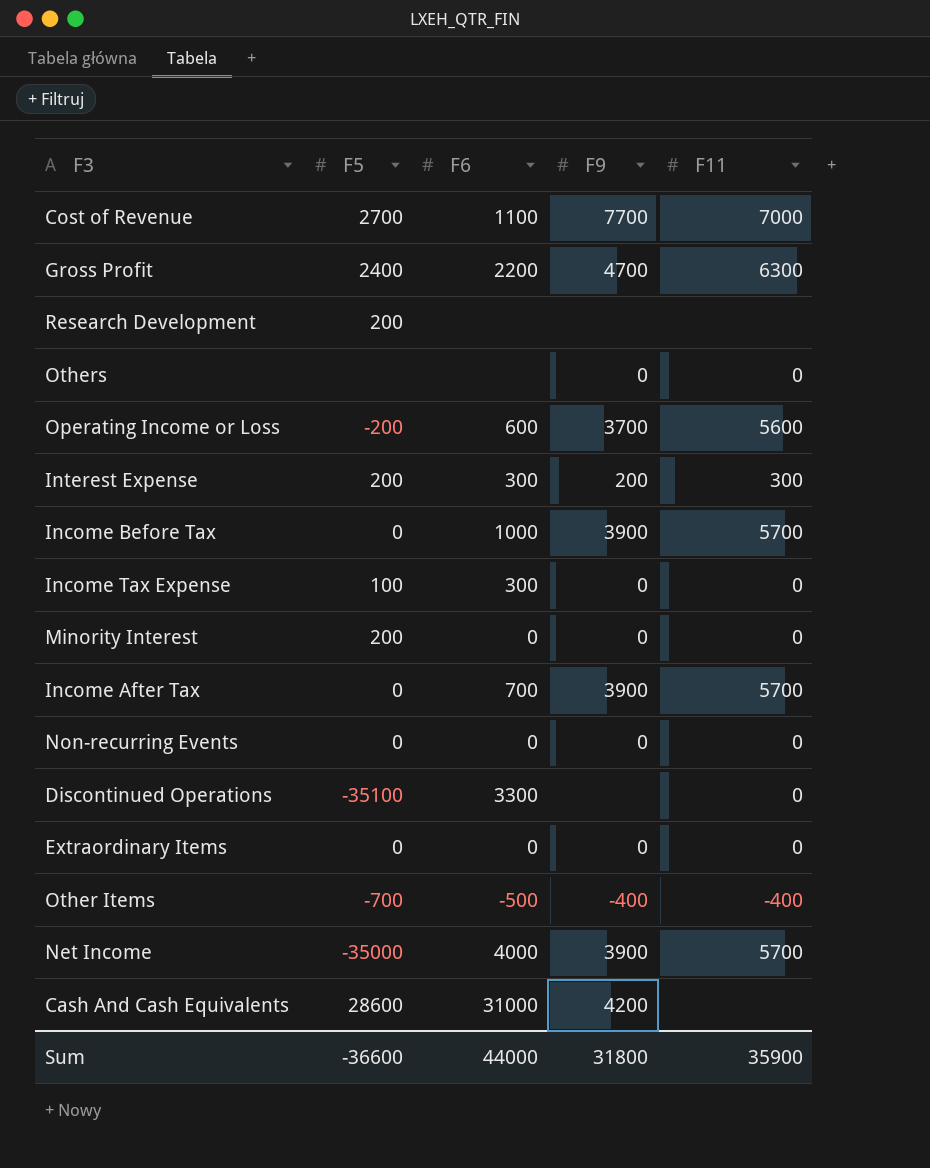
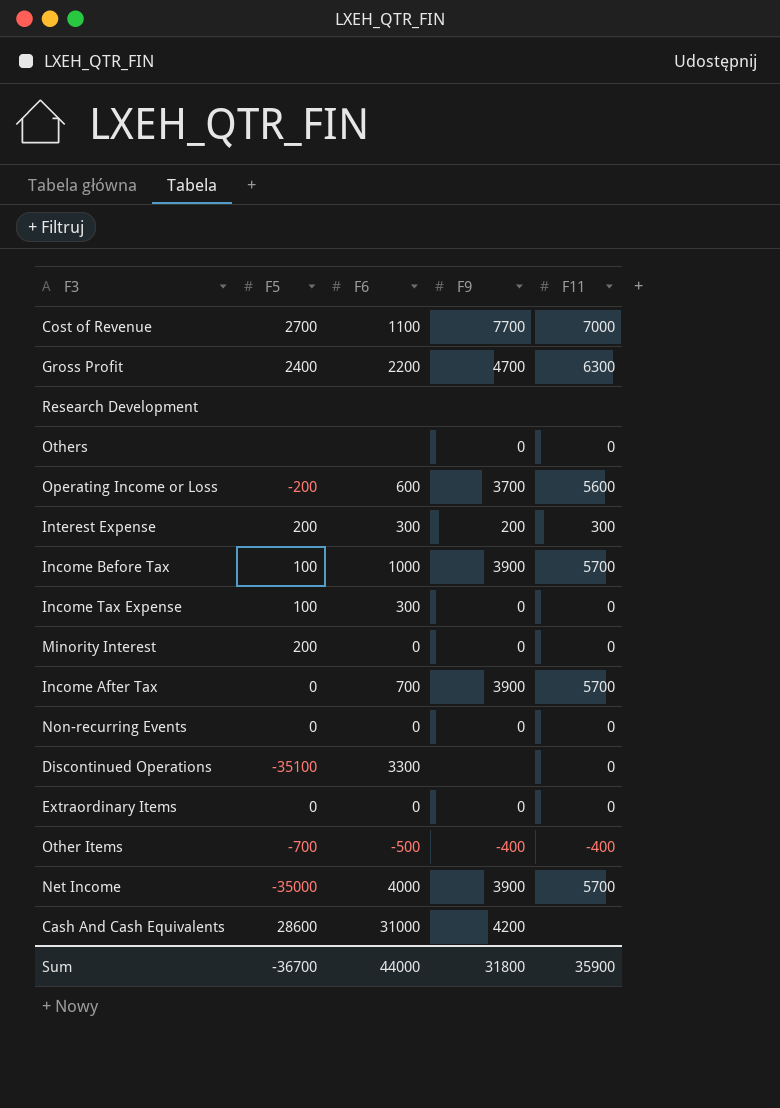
Research Development | F5: 200 -> none
Income Before Tax | F5: 0 -> 100
Sum | F5: -36600 -> -36700

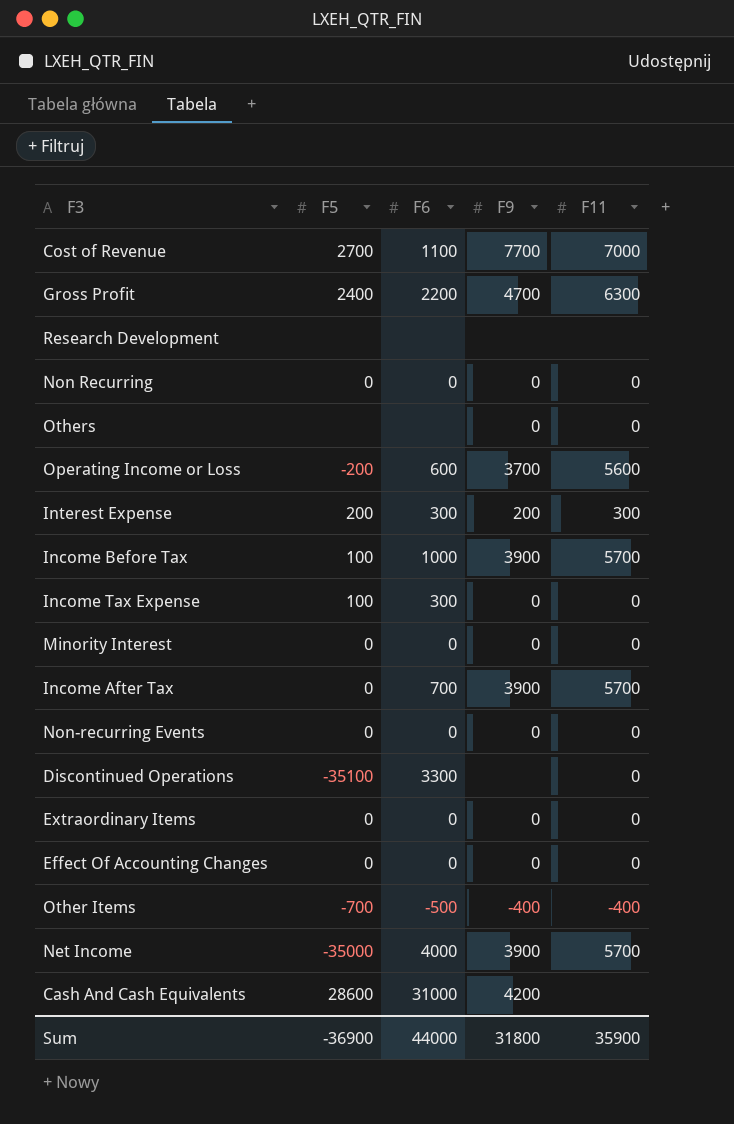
row Non Recurring: none -> 0 | 0 | 0 | 0
Minority Interest | F5: 200 -> 0
row Effect Of Accounting Changes: none -> 0 | 0 | 0 | 0
Sum | F5: -36700 -> -36900

